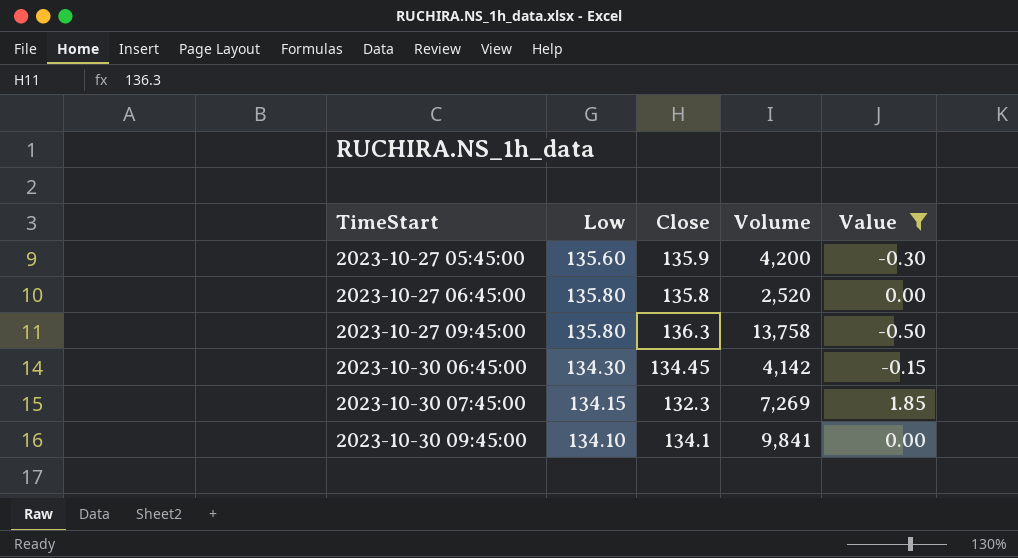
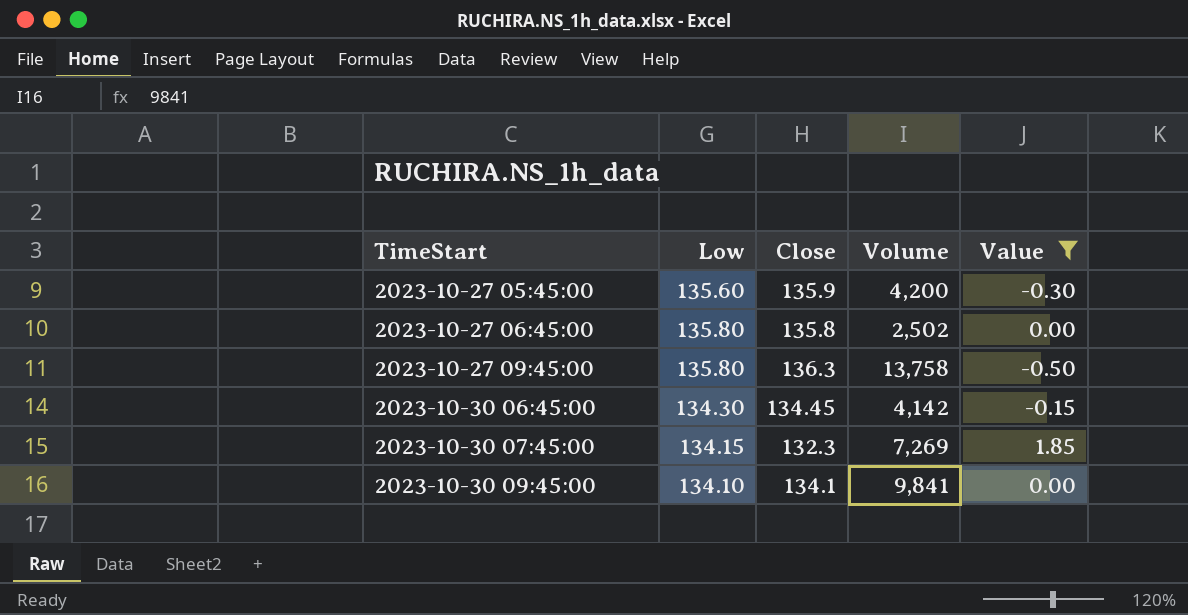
2023-10-27 06:45:00 | Volume: 2,520 -> 2,502

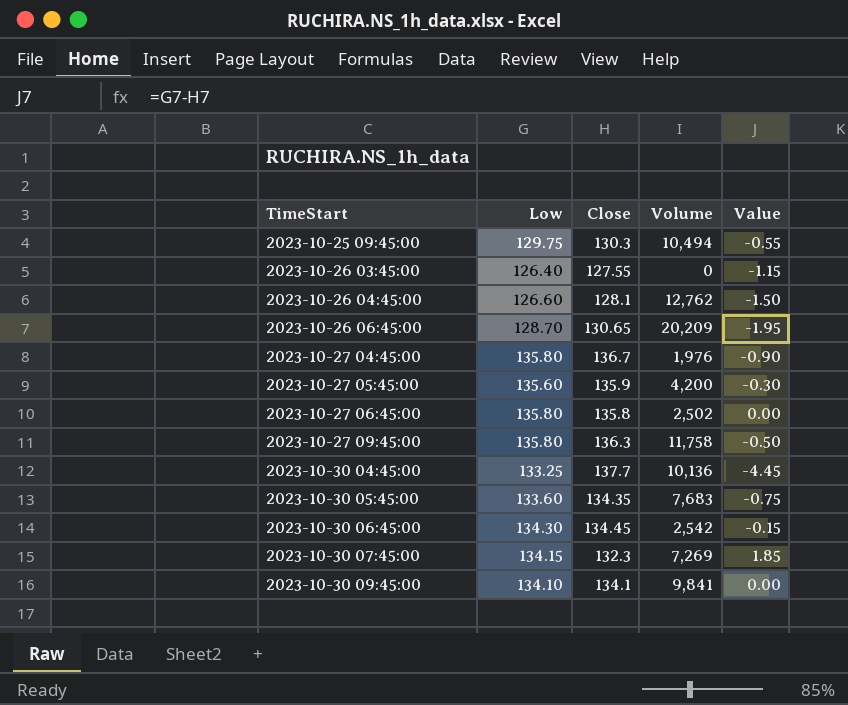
filter: Value >= -0.50 -> none
2023-10-27 09:45:00 | Volume: 13,758 -> 11,758
2023-10-30 06:45:00 | Volume: 4,142 -> 2,542

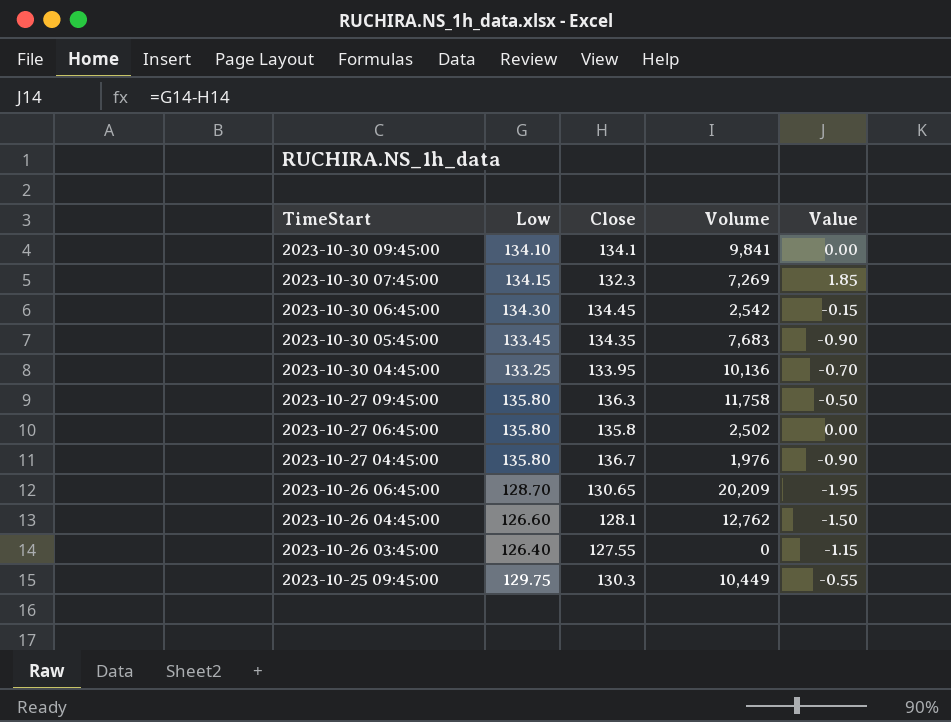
row order: TimeStart ascending -> TimeStart descending
row 2023-10-27 05:45:00: 135.60 | 135.9 | 4,200 | -0.30 -> none
2023-10-30 05:45:00 | Low: 133.60 -> 133.45
2023-10-30 05:45:00 | Value: -0.75 -> -0.90
2023-10-30 04:45:00 | Close: 137.7 -> 133.95
2023-10-30 04:45:00 | Value: -4.45 -> -0.70
2023-10-25 09:45:00 | Volume: 10,494 -> 10,449

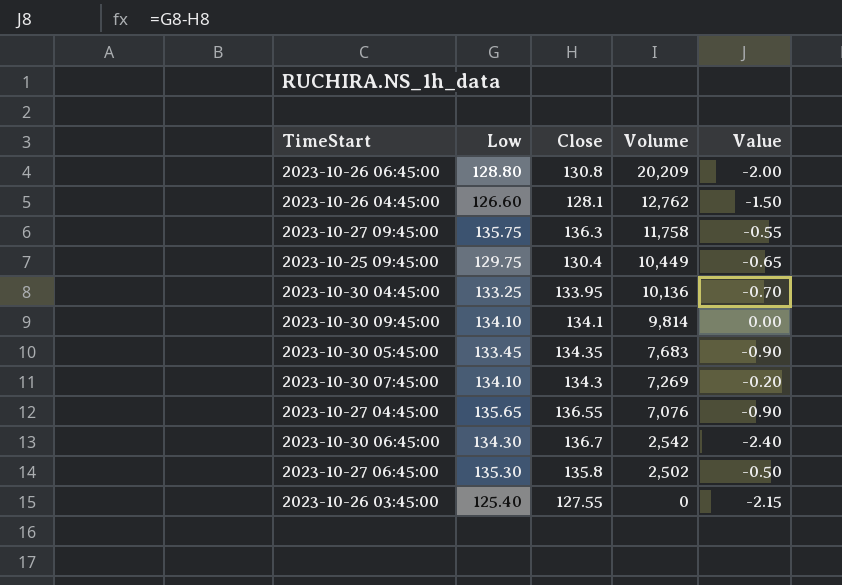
row order: TimeStart descending -> Volume descending
2023-10-26 06:45:00 | Low: 128.70 -> 128.80
2023-10-26 06:45:00 | Close: 130.65 -> 130.8
2023-10-26 06:45:00 | Value: -1.95 -> -2.00
2023-10-27 09:45:00 | Low: 135.80 -> 135.75
2023-10-27 09:45:00 | Value: -0.50 -> -0.55
2023-10-25 09:45:00 | Close: 130.3 -> 130.4
2023-10-25 09:45:00 | Value: -0.55 -> -0.65
2023-10-30 09:45:00 | Volume: 9,841 -> 9,814
2023-10-30 07:45:00 | Low: 134.15 -> 134.10
2023-10-30 07:45:00 | Close: 132.3 -> 134.3
2023-10-30 07:45:00 | Value: 1.85 -> -0.20
2023-10-27 04:45:00 | Low: 135.80 -> 135.65
2023-10-27 04:45:00 | Close: 136.7 -> 136.55
2023-10-27 04:45:00 | Volume: 1,976 -> 7,076
2023-10-30 06:45:00 | Close: 134.45 -> 136.7
2023-10-30 06:45:00 | Value: -0.15 -> -2.40
2023-10-27 06:45:00 | Low: 135.80 -> 135.30
2023-10-27 06:45:00 | Value: 0.00 -> -0.50
2023-10-26 03:45:00 | Low: 126.40 -> 125.40
2023-10-26 03:45:00 | Value: -1.15 -> -2.15

